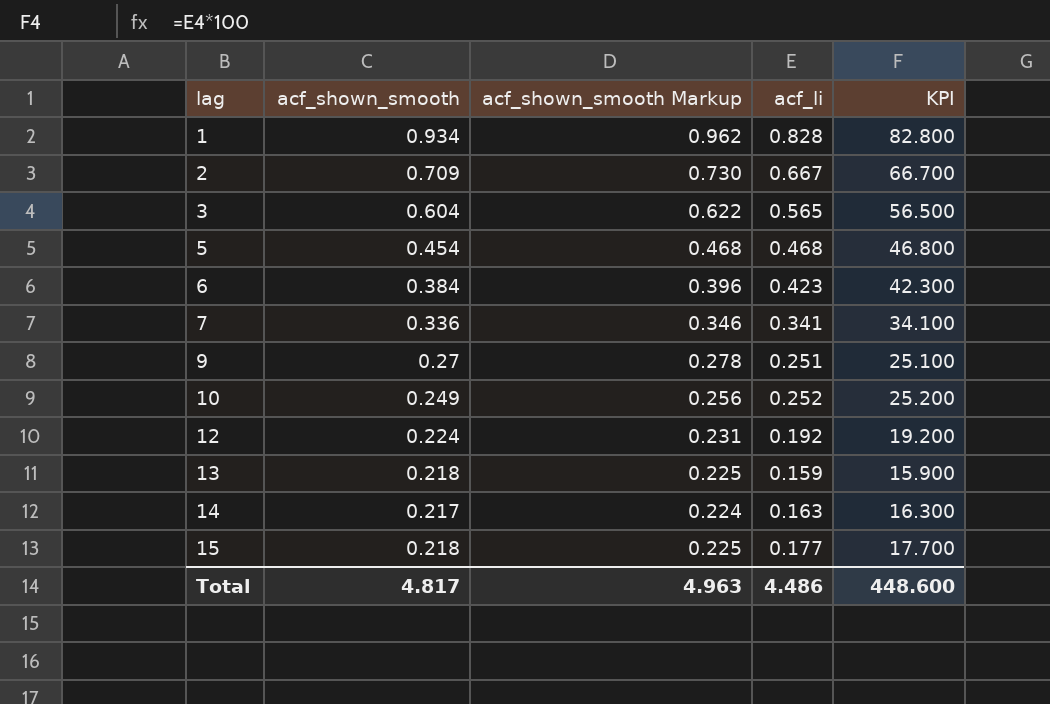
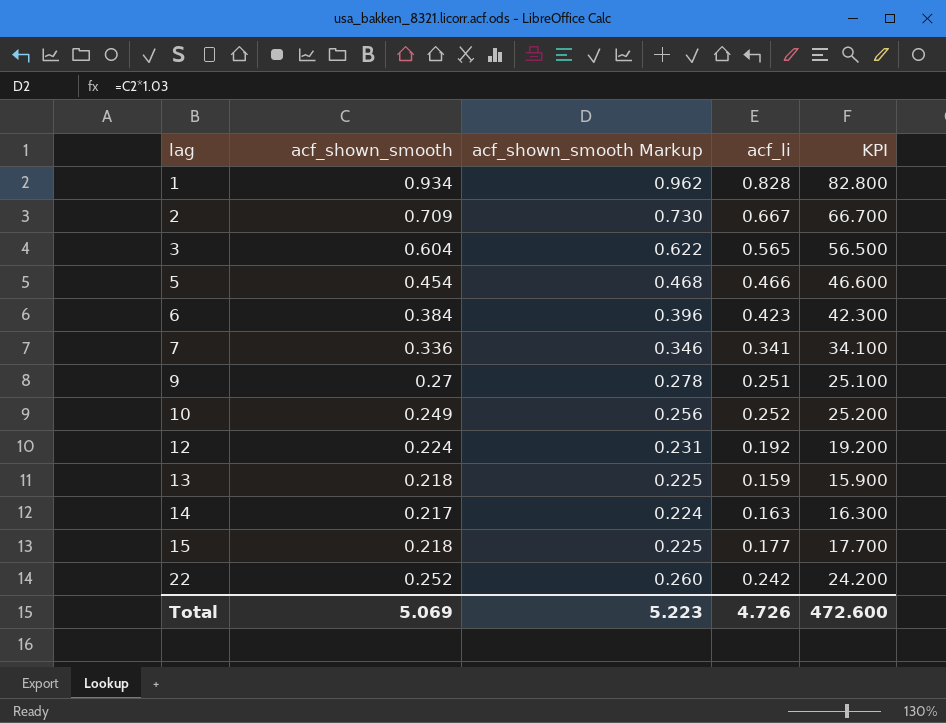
5 | acf_li: 0.468 -> 0.466
5 | KPI: 46.800 -> 46.600
row 22: none -> 0.252 | 0.260 | 0.242 | 24.200
Total | acf_shown_smooth: 4.817 -> 5.069
Total | acf_shown_smooth Markup: 4.963 -> 5.223
Total | acf_li: 4.486 -> 4.726
Total | KPI: 448.600 -> 472.600

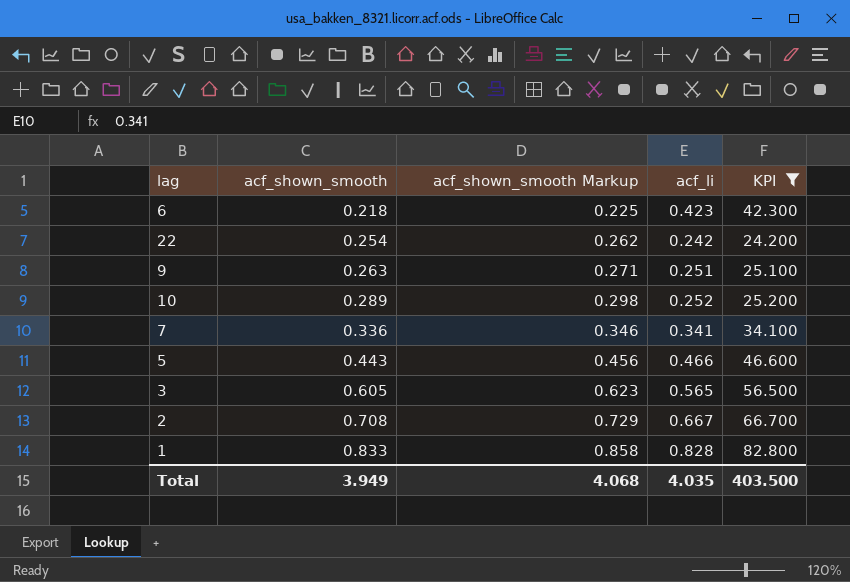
filter: none -> KPI >= 24.200
row order: lag ascending -> acf_shown_smooth ascending
6 | acf_shown_smooth: 0.384 -> 0.218
6 | acf_shown_smooth Markup: 0.396 -> 0.225
22 | acf_shown_smooth: 0.252 -> 0.254
22 | acf_shown_smooth Markup: 0.260 -> 0.262
9 | acf_shown_smooth: 0.27 -> 0.263
9 | acf_shown_smooth Markup: 0.278 -> 0.271
10 | acf_shown_smooth: 0.249 -> 0.289
10 | acf_shown_smooth Markup: 0.256 -> 0.298
5 | acf_shown_smooth: 0.454 -> 0.443
5 | acf_shown_smooth Markup: 0.468 -> 0.456
3 | acf_shown_smooth: 0.604 -> 0.605
3 | acf_shown_smooth Markup: 0.622 -> 0.623
2 | acf_shown_smooth: 0.709 -> 0.708
2 | acf_shown_smooth Markup: 0.730 -> 0.729
1 | acf_shown_smooth: 0.934 -> 0.833
1 | acf_shown_smooth Markup: 0.962 -> 0.858
Total | acf_shown_smooth: 5.069 -> 3.949
Total | acf_shown_smooth Markup: 5.223 -> 4.068
Total | acf_li: 4.726 -> 4.035
Total | KPI: 472.600 -> 403.500

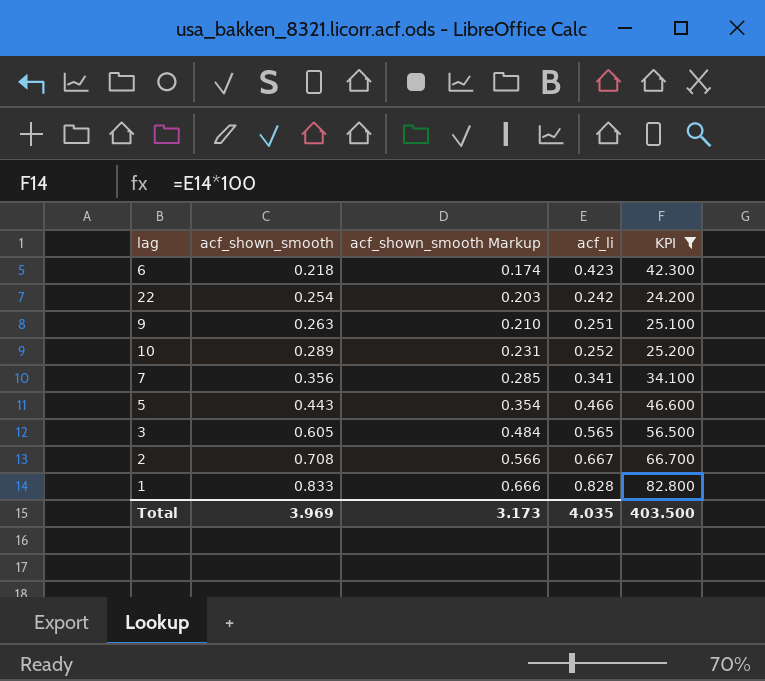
column acf_shown_smooth Markup | formula: [acf_shown_smooth] * 1.03 -> [acf_shown_smooth] * 0.8
7 | acf_shown_smooth: 0.336 -> 0.356
Total | acf_shown_smooth: 3.949 -> 3.969
Total | acf_shown_smooth Markup: 4.068 -> 3.173

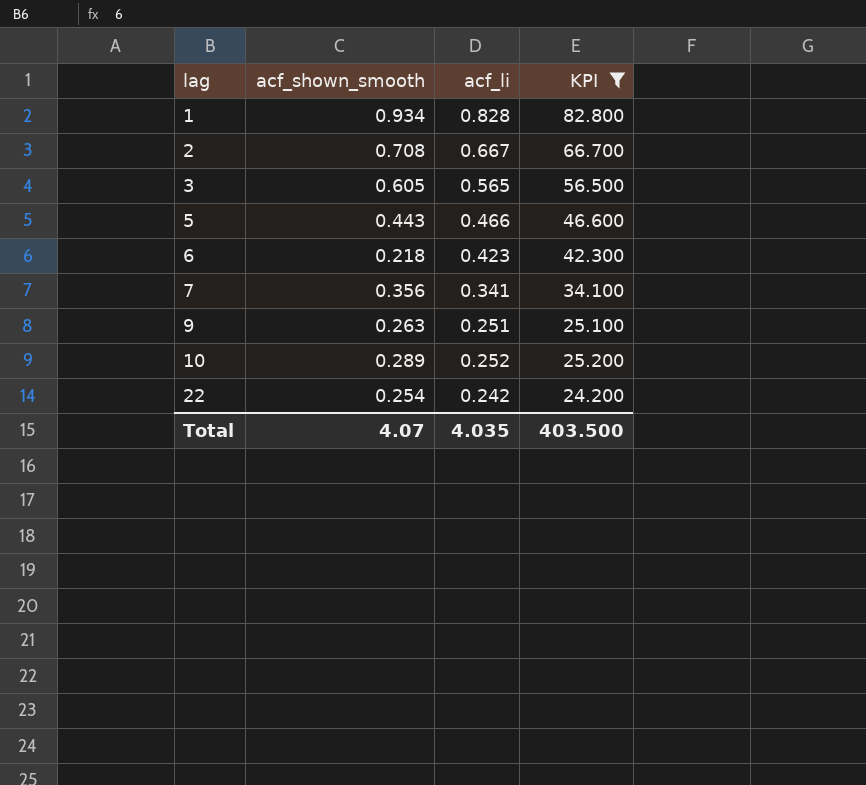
row order: acf_shown_smooth ascending -> lag ascending
column acf_shown_smooth Markup | formula: [acf_shown_smooth] * 0.8 -> none
1 | acf_shown_smooth: 0.833 -> 0.934
Total | acf_shown_smooth: 3.969 -> 4.07

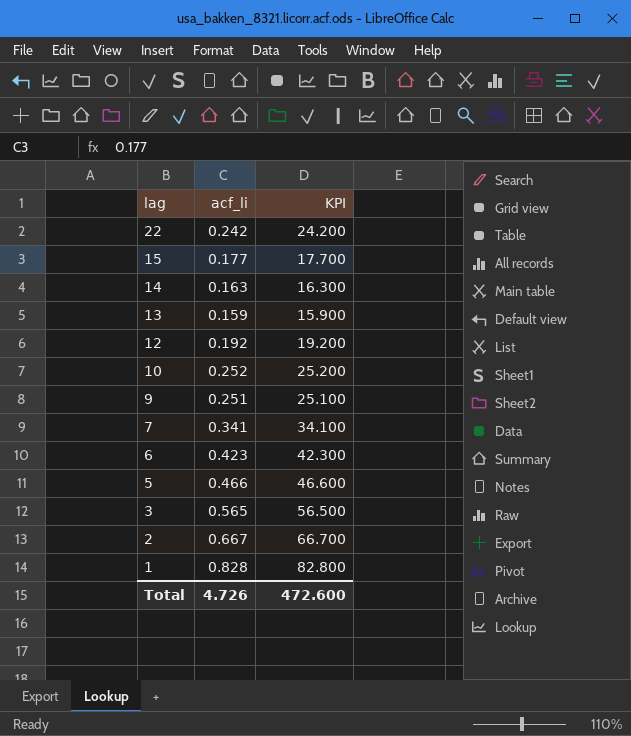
filter: KPI >= 24.200 -> none
row order: lag ascending -> lag descending
column acf_shown_smooth | position: 2 -> none
Total | acf_li: 4.035 -> 4.726
Total | KPI: 403.500 -> 472.600

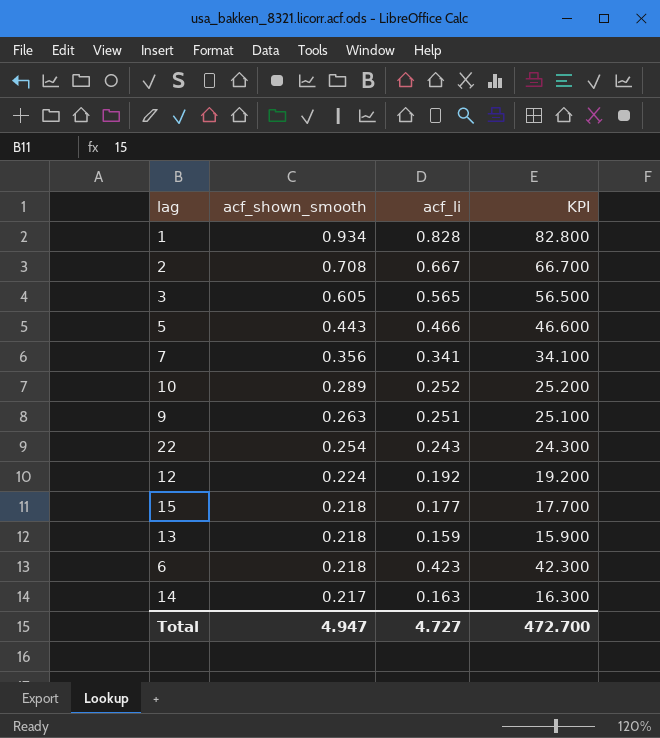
row order: lag descending -> acf_shown_smooth descending
column acf_shown_smooth | position: none -> 2
22 | acf_li: 0.242 -> 0.243
22 | KPI: 24.200 -> 24.300
Total | acf_li: 4.726 -> 4.727
Total | KPI: 472.600 -> 472.700

